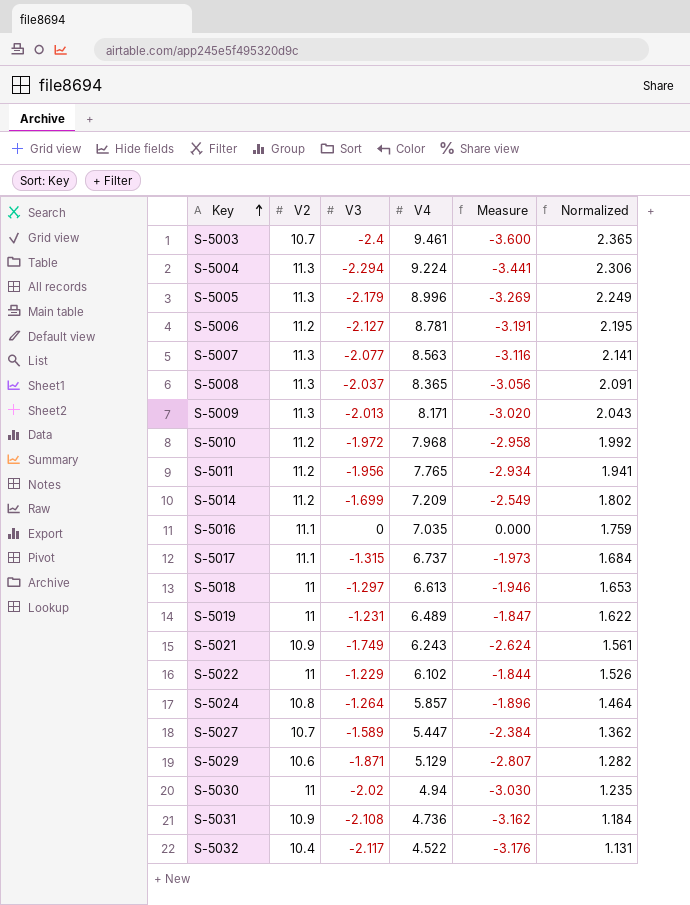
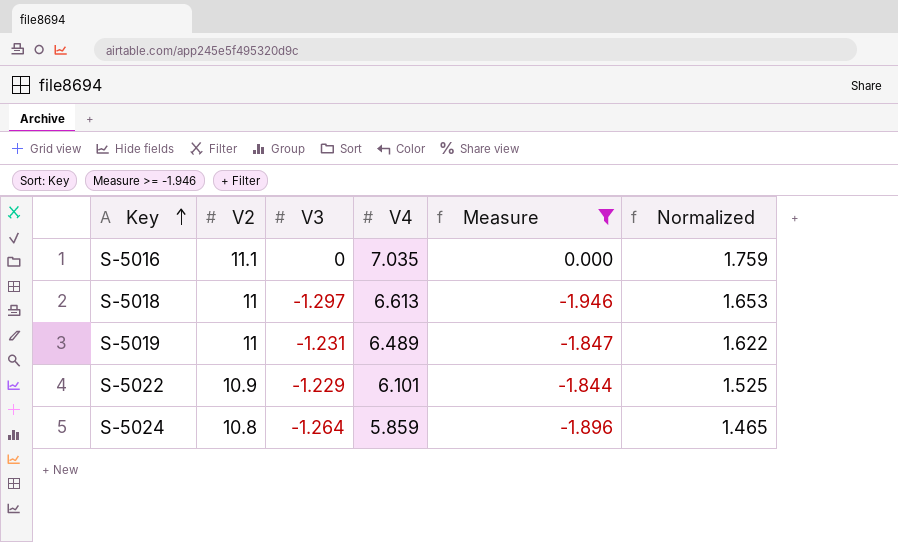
filter: none -> Measure >= -1.946
S-5022 | V2: 11 -> 10.9
S-5022 | V4: 6.102 -> 6.101
S-5022 | Normalized: 1.526 -> 1.525
S-5024 | V4: 5.857 -> 5.859
S-5024 | Normalized: 1.464 -> 1.465

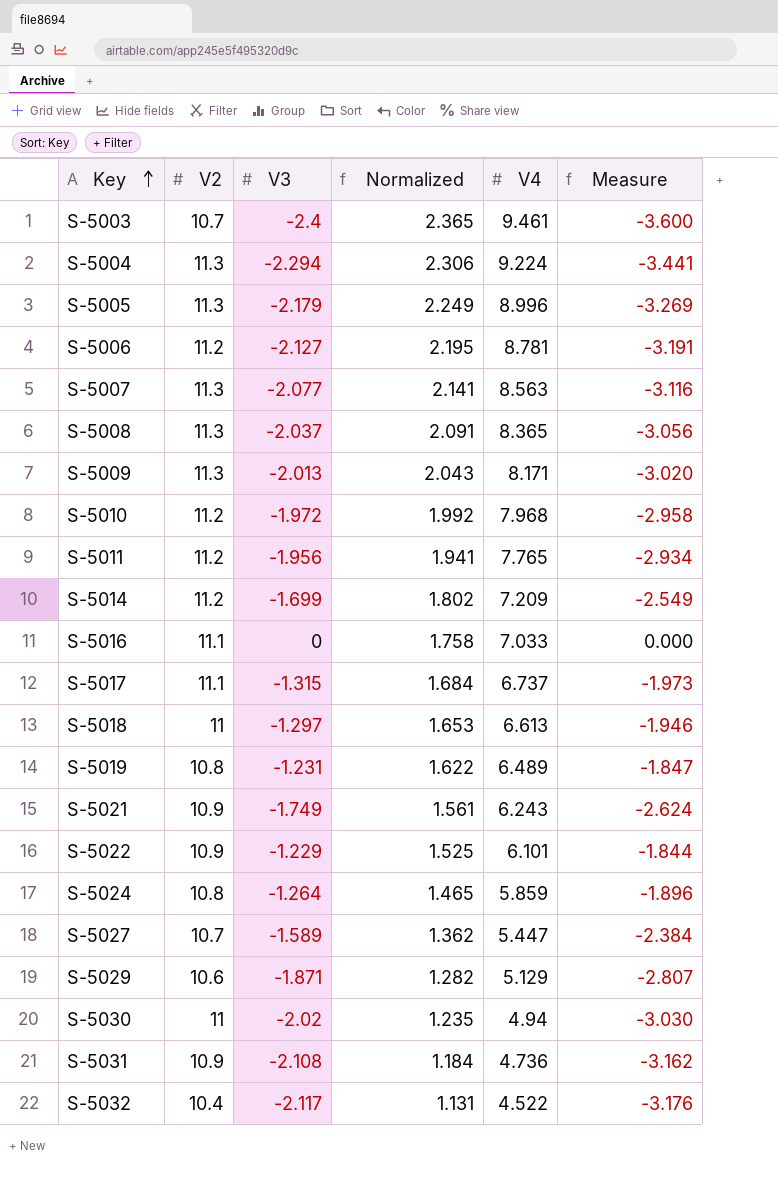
filter: Measure >= -1.946 -> none
column Normalized | position: 6 -> 4
S-5016 | Normalized: 1.759 -> 1.758
S-5016 | V4: 7.035 -> 7.033
S-5019 | V2: 11 -> 10.8

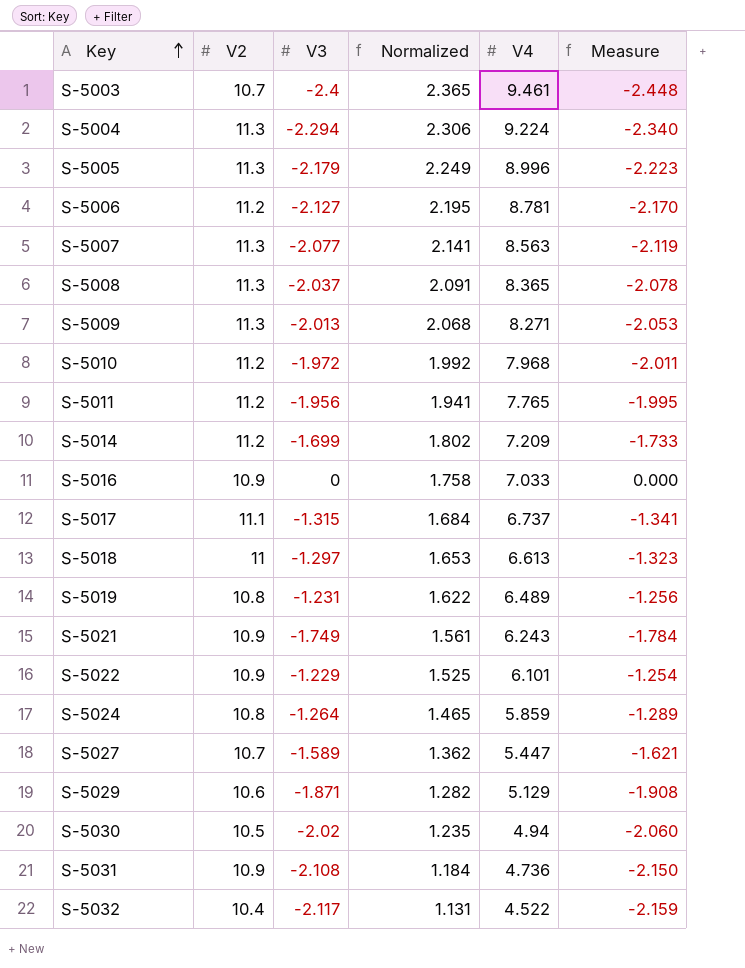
column Measure | formula: [V3] * 1.5 -> [V3] * 1.02
S-5009 | Normalized: 2.043 -> 2.068
S-5009 | V4: 8.171 -> 8.271
S-5016 | V2: 11.1 -> 10.9
S-5030 | V2: 11 -> 10.5

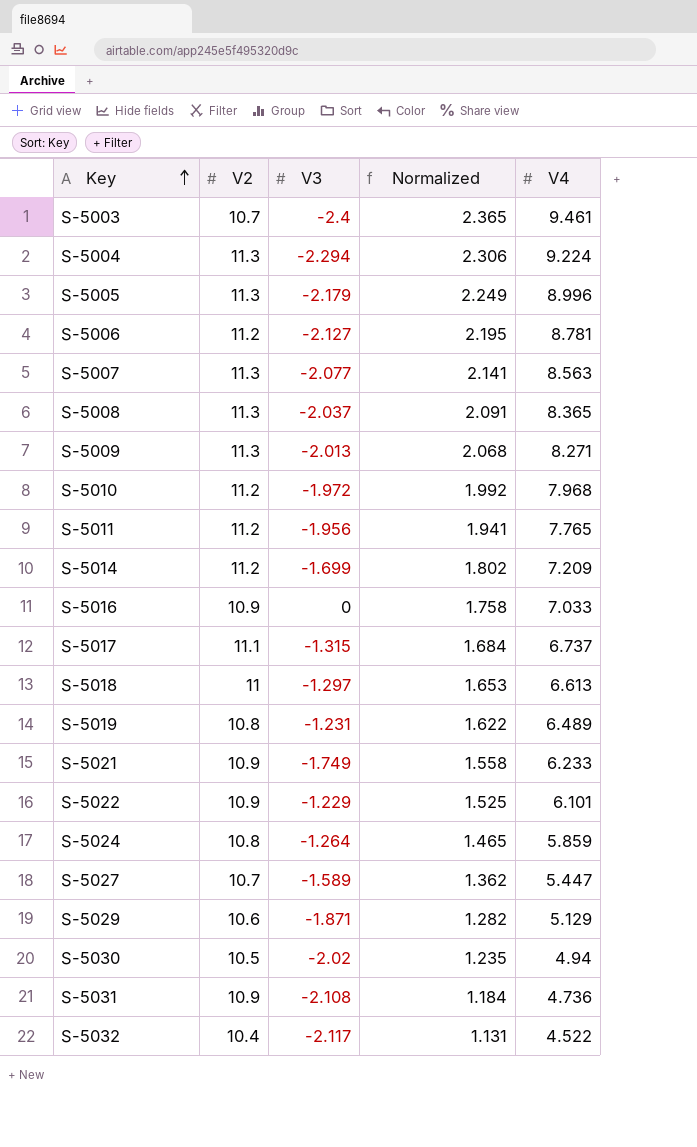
column Measure | formula: [V3] * 1.02 -> none
S-5021 | Normalized: 1.561 -> 1.558
S-5021 | V4: 6.243 -> 6.233

